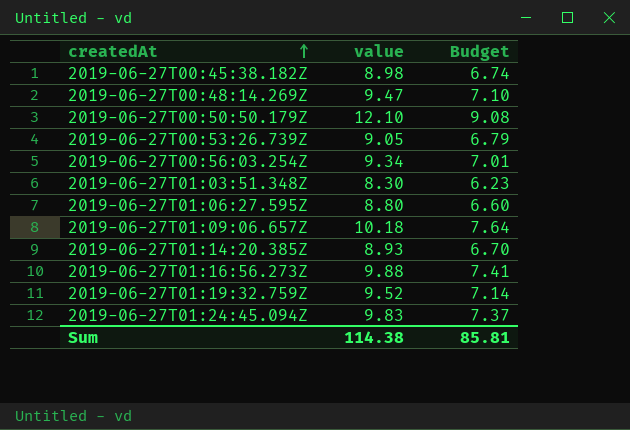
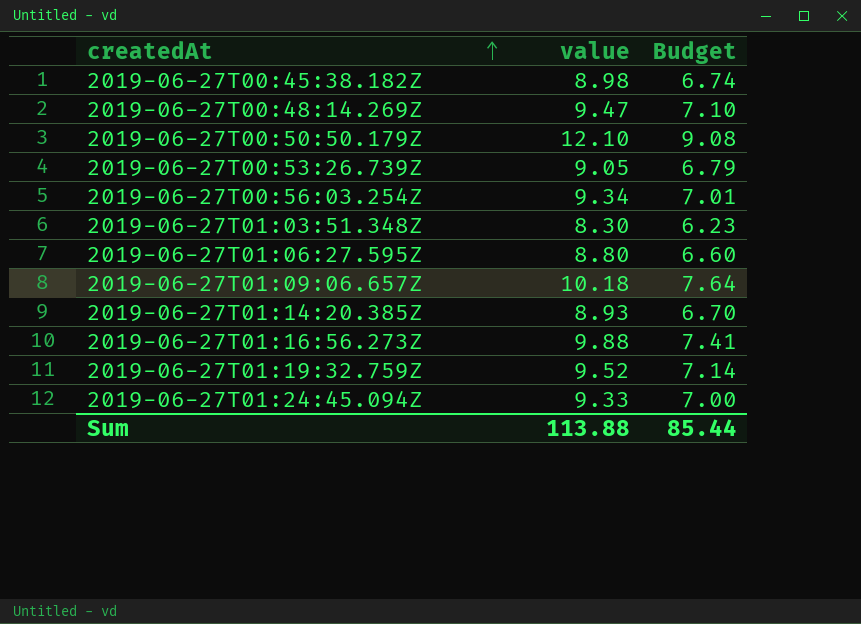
2019-06-27T01:24:45.094Z | value: 9.83 -> 9.33
2019-06-27T01:24:45.094Z | Budget: 7.37 -> 7.00
Sum | value: 114.38 -> 113.88
Sum | Budget: 85.81 -> 85.44

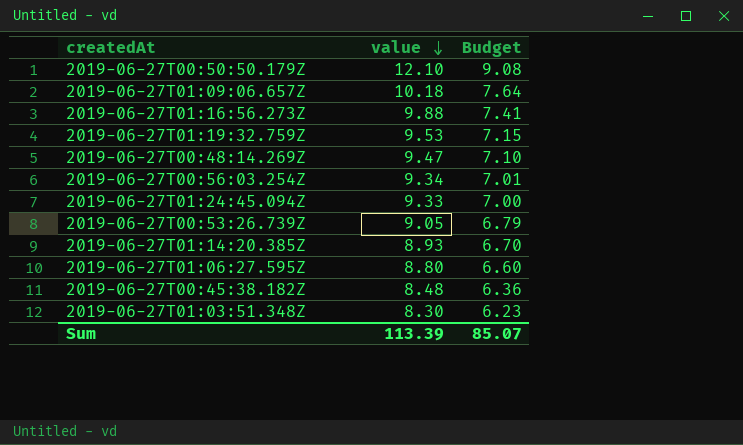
row order: createdAt ascending -> value descending
2019-06-27T01:19:32.759Z | value: 9.52 -> 9.53
2019-06-27T01:19:32.759Z | Budget: 7.14 -> 7.15
2019-06-27T00:45:38.182Z | value: 8.98 -> 8.48
2019-06-27T00:45:38.182Z | Budget: 6.74 -> 6.36
Sum | value: 113.88 -> 113.39
Sum | Budget: 85.44 -> 85.07

